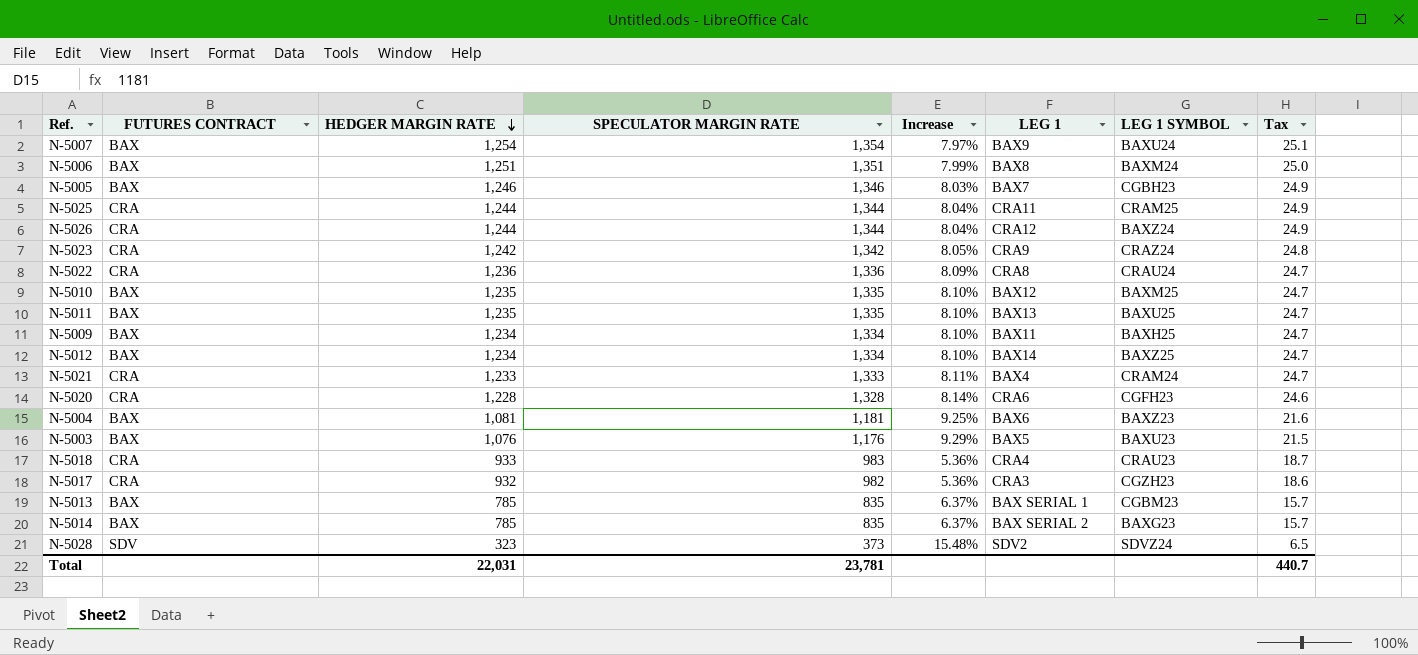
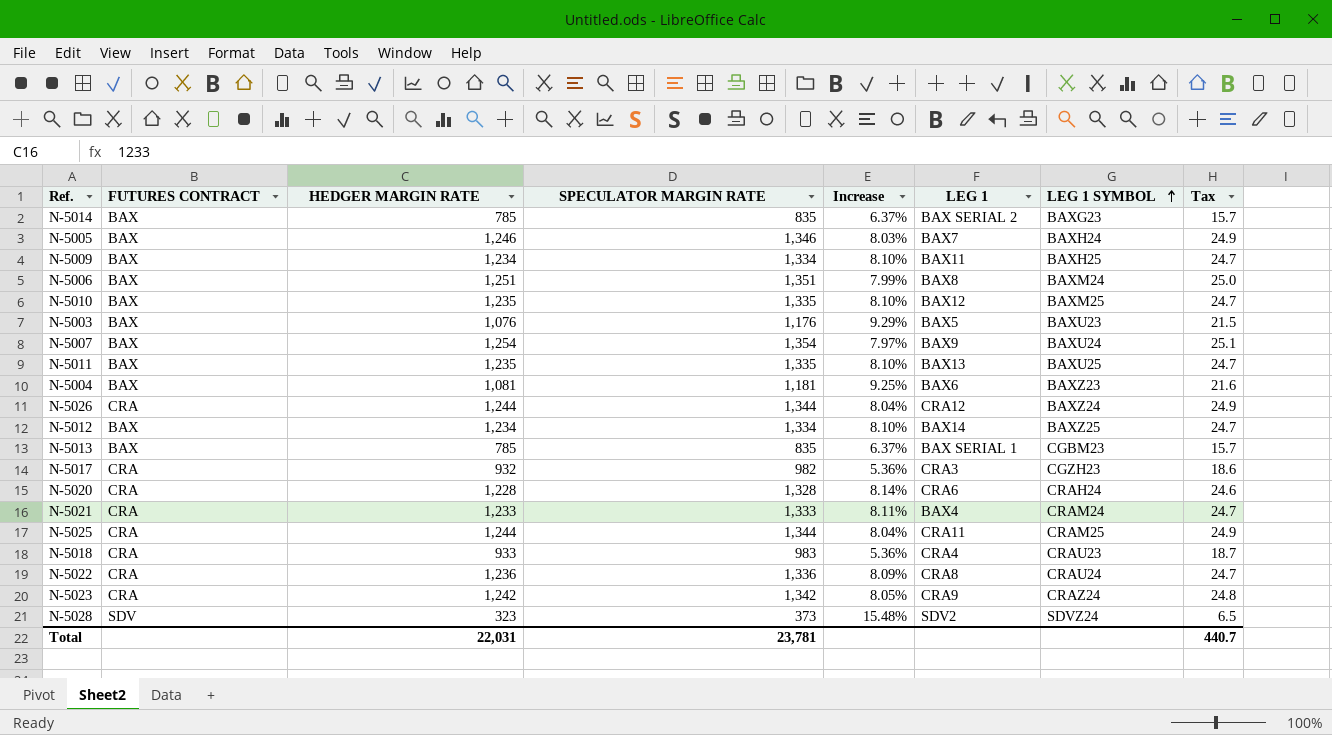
row order: HEDGER MARGIN RATE descending -> LEG 1 SYMBOL ascending
N-5005 | LEG 1 SYMBOL: CGBH23 -> BAXH24
N-5020 | LEG 1 SYMBOL: CGFH23 -> CRAH24

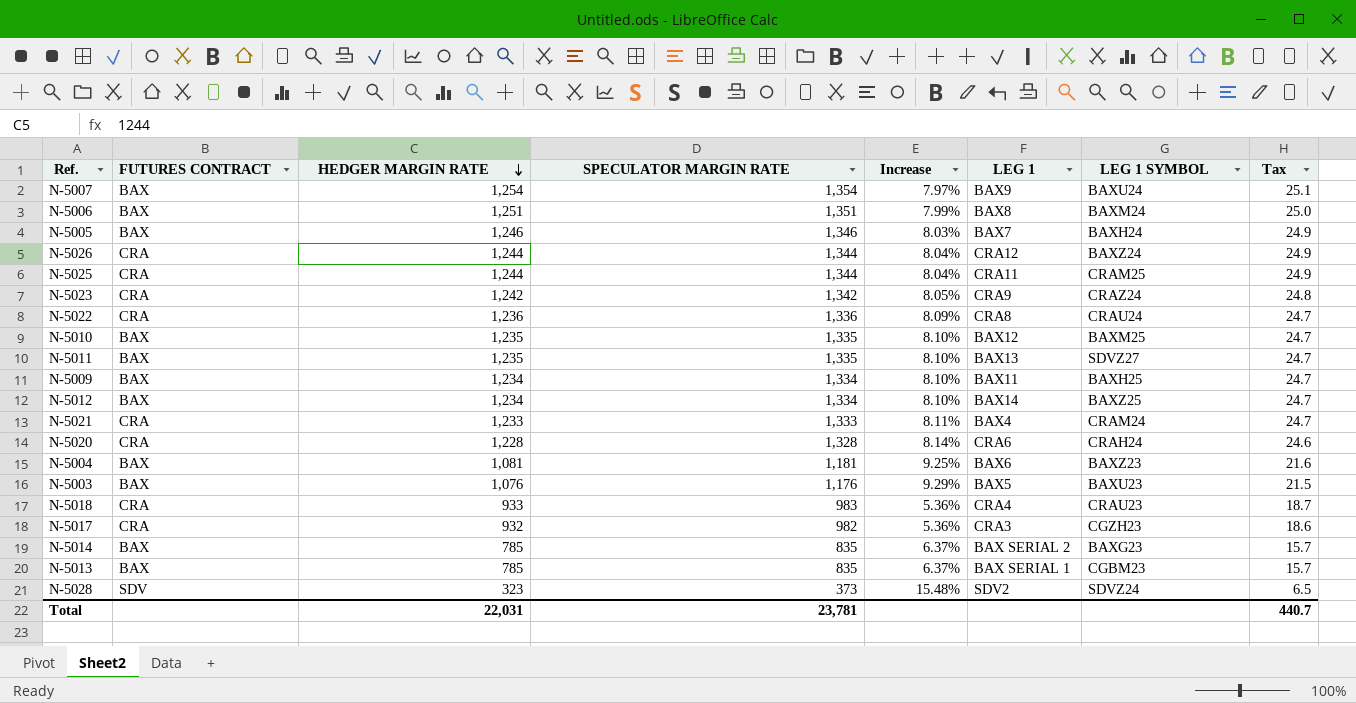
row order: LEG 1 SYMBOL ascending -> HEDGER MARGIN RATE descending
N-5011 | LEG 1 SYMBOL: BAXU25 -> SDVZ27

